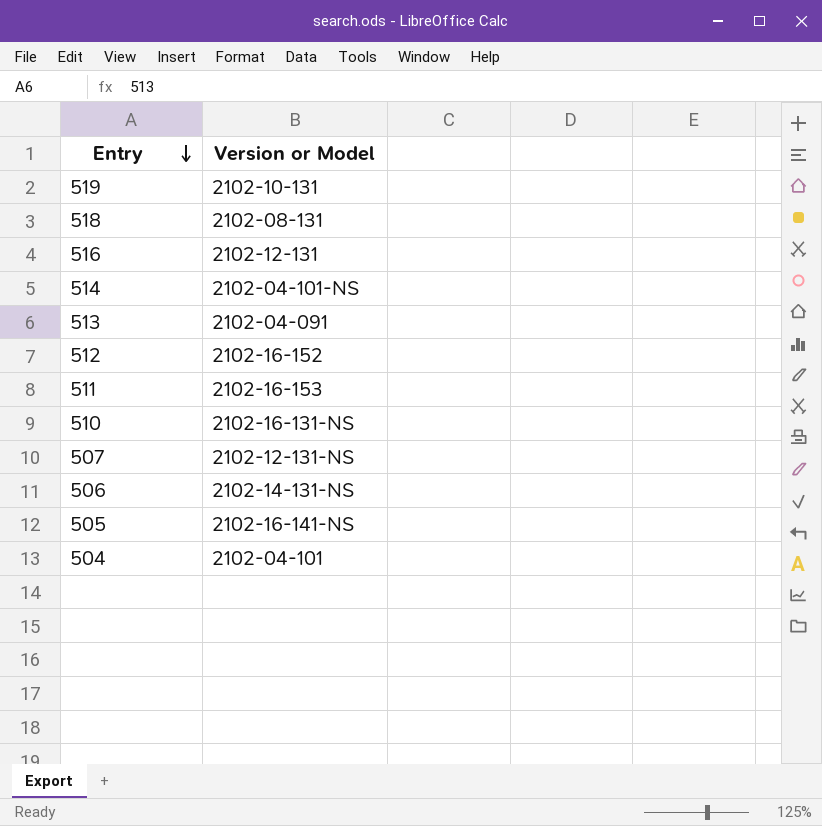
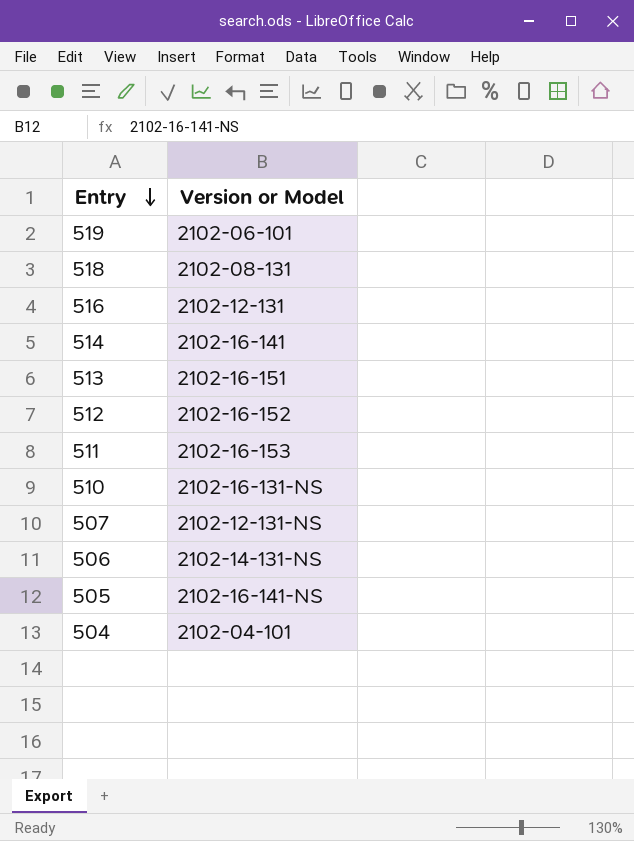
519 | Version or Model: 2102-10-131 -> 2102-06-101
514 | Version or Model: 2102-04-101-NS -> 2102-16-141
513 | Version or Model: 2102-04-091 -> 2102-16-151

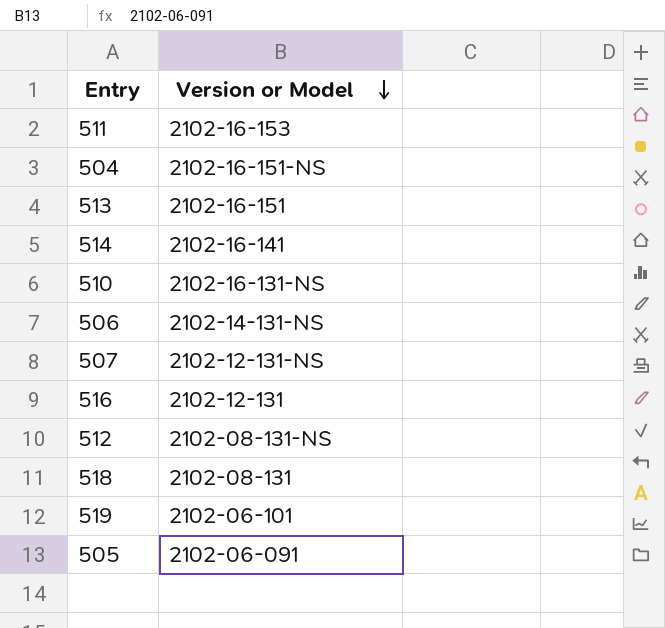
row order: Entry descending -> Version or Model descending
504 | Version or Model: 2102-04-101 -> 2102-16-151-NS
512 | Version or Model: 2102-16-152 -> 2102-08-131-NS
505 | Version or Model: 2102-16-141-NS -> 2102-06-091

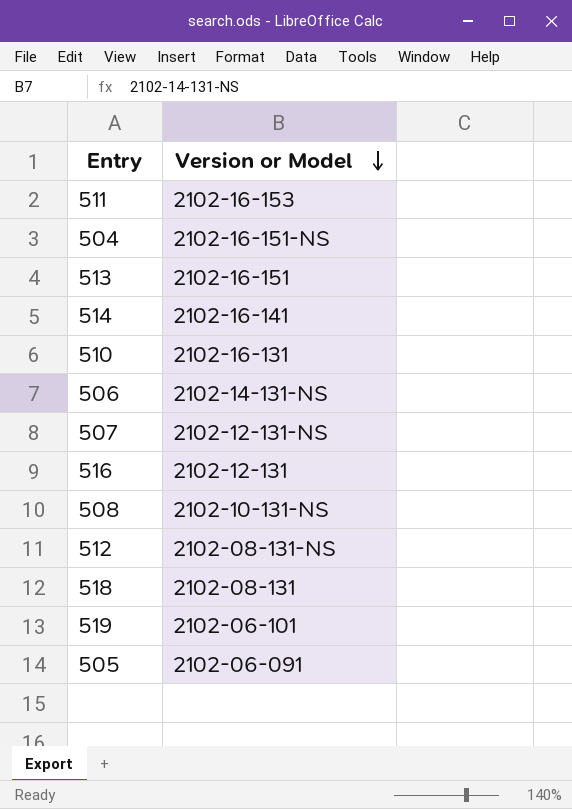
510 | Version or Model: 2102-16-131-NS -> 2102-16-131
row 508: none -> 2102-10-131-NS

